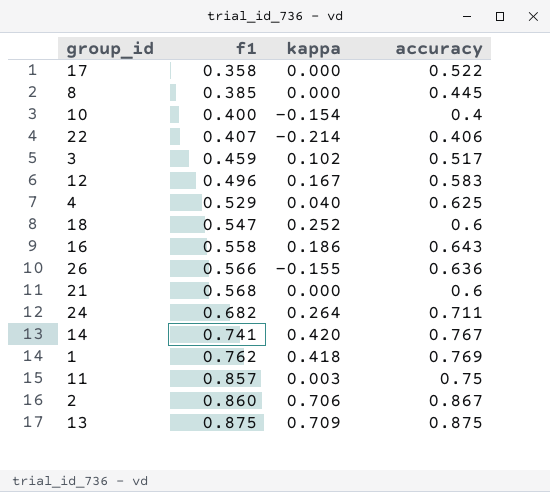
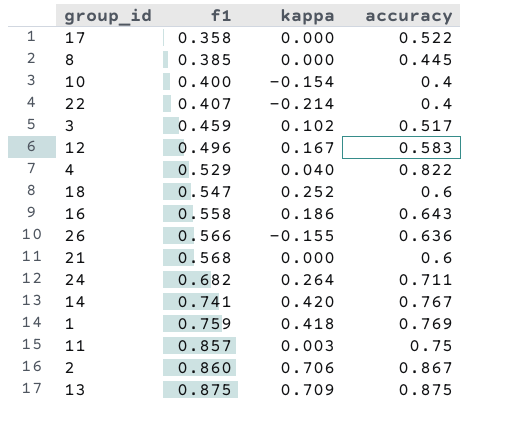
22 | accuracy: 0.406 -> 0.4
4 | accuracy: 0.625 -> 0.822
1 | f1: 0.762 -> 0.759

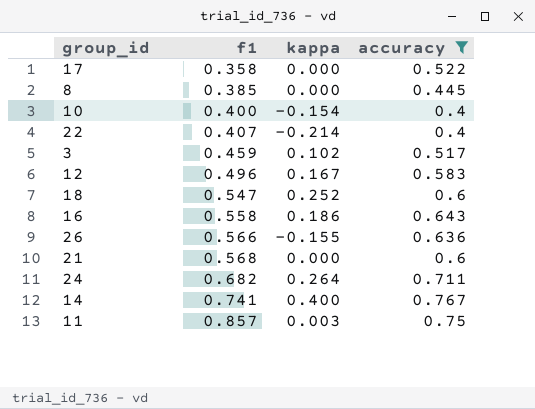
filter: none -> accuracy <= 0.767
14 | kappa: 0.420 -> 0.400

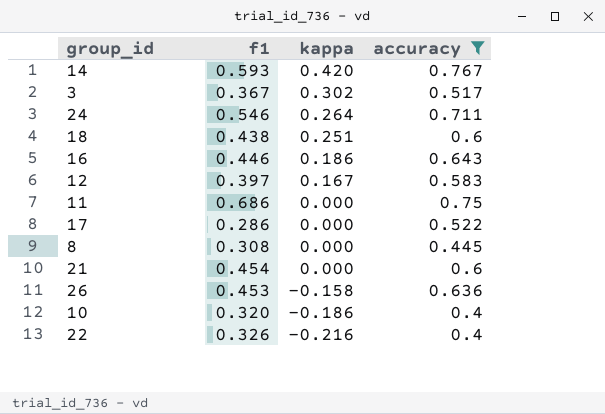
row order: f1 ascending -> kappa descending
14 | f1: 0.741 -> 0.593
14 | kappa: 0.400 -> 0.420
3 | f1: 0.459 -> 0.367
3 | kappa: 0.102 -> 0.302
24 | f1: 0.682 -> 0.546
18 | f1: 0.547 -> 0.438
18 | kappa: 0.252 -> 0.251
16 | f1: 0.558 -> 0.446
12 | f1: 0.496 -> 0.397
11 | f1: 0.857 -> 0.686
11 | kappa: 0.003 -> 0.000
17 | f1: 0.358 -> 0.286
8 | f1: 0.385 -> 0.308
21 | f1: 0.568 -> 0.454
26 | f1: 0.566 -> 0.453
26 | kappa: -0.155 -> -0.158
10 | f1: 0.400 -> 0.320
10 | kappa: -0.154 -> -0.186
22 | f1: 0.407 -> 0.326
22 | kappa: -0.214 -> -0.216

